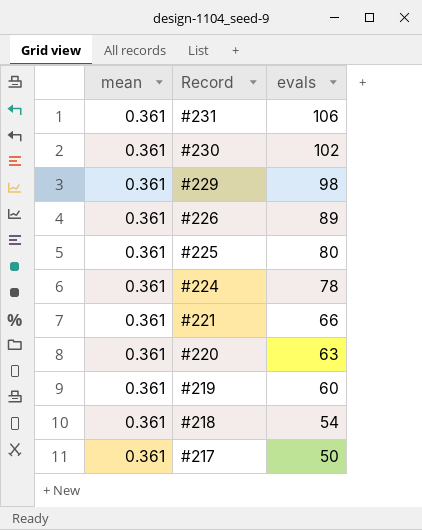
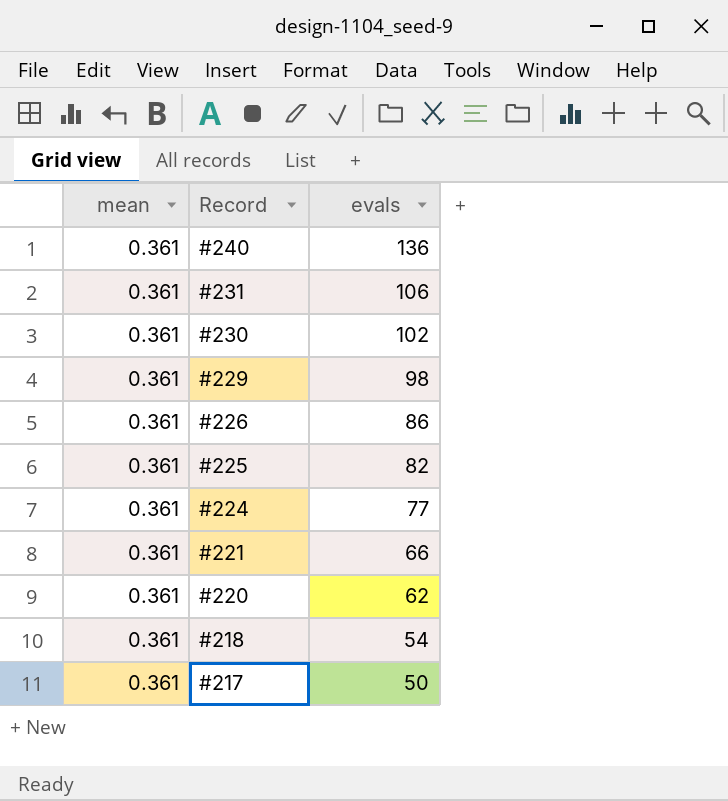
row #219: 0.361 | 60 -> none
row #240: none -> 0.361 | 136
#226 | evals: 89 -> 86
#225 | evals: 80 -> 82
#224 | evals: 78 -> 77
#220 | evals: 63 -> 62

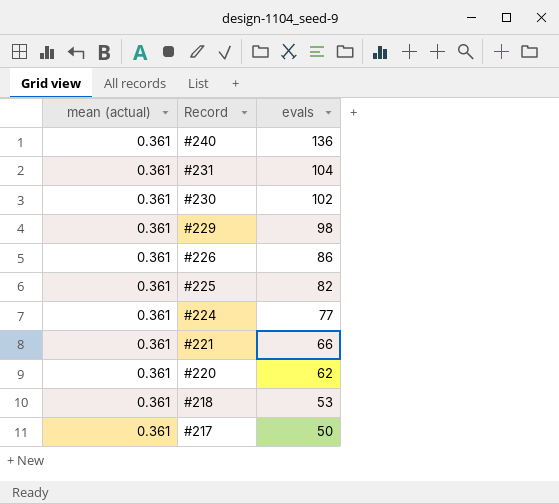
column name: mean -> mean (actual)
#231 | evals: 106 -> 104
#218 | evals: 54 -> 53

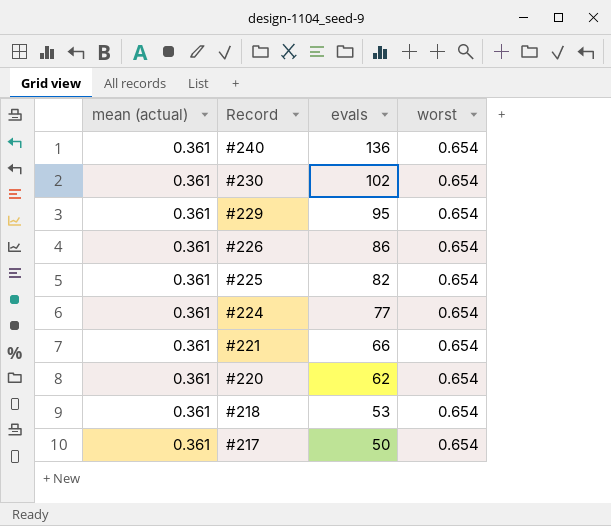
column worst | position: none -> 4
row #231: 0.361 | 104 -> none
#229 | evals: 98 -> 95

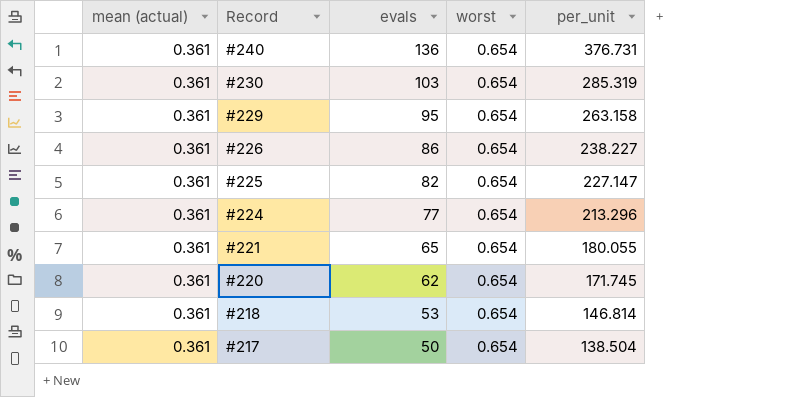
column per_unit | formula: none -> [evals] / [mean (actual)]
#230 | evals: 102 -> 103
#221 | evals: 66 -> 65

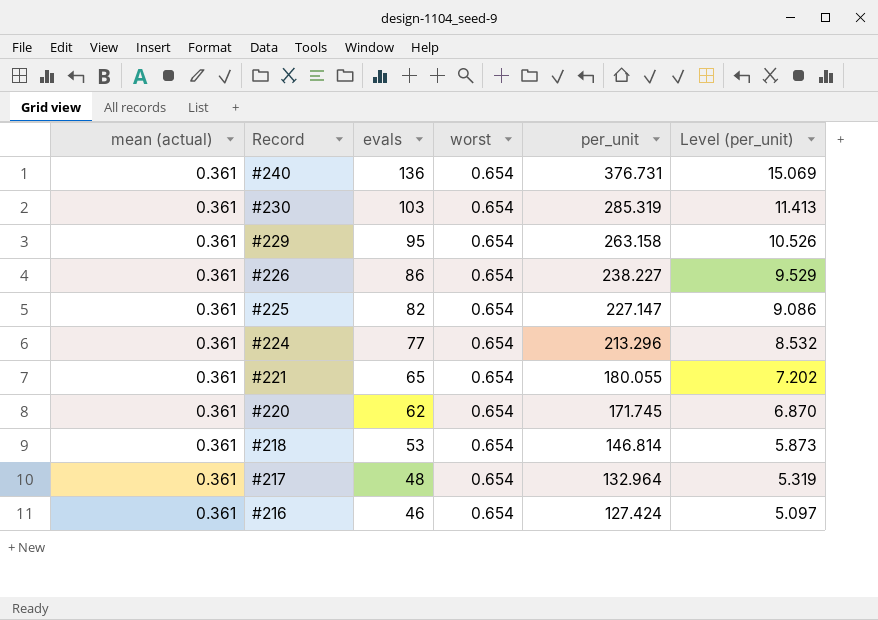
column Level (per_unit) | formula: none -> [per_unit] * 0.04
#217 | evals: 50 -> 48
#217 | per_unit: 138.504 -> 132.964
row #216: none -> 0.361 | 46 | 0.654 | 127.424 | 5.097

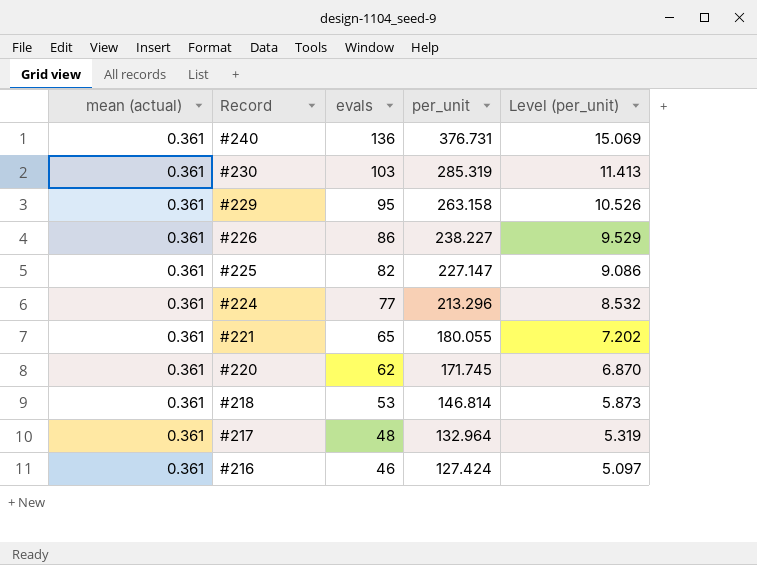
column worst | position: 4 -> none

